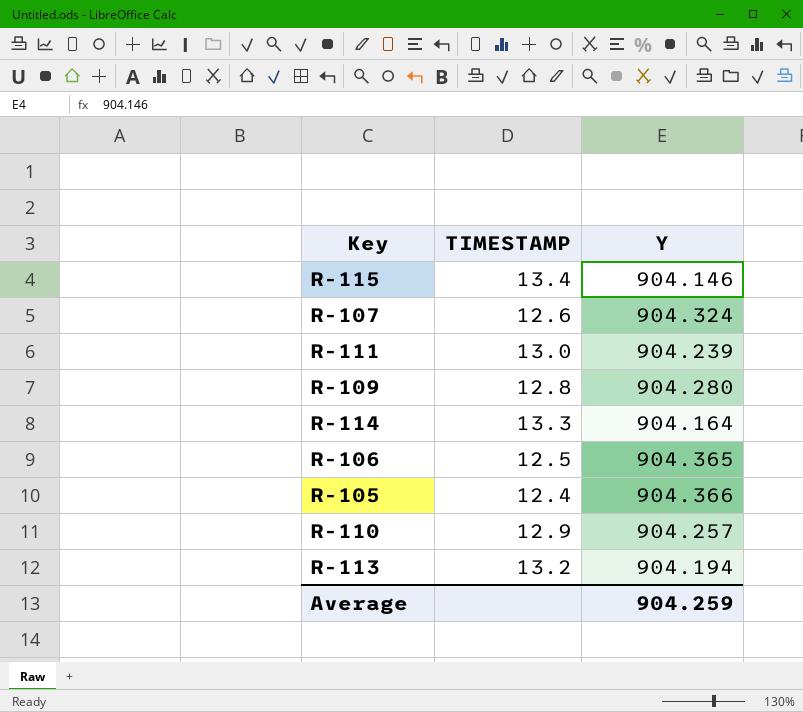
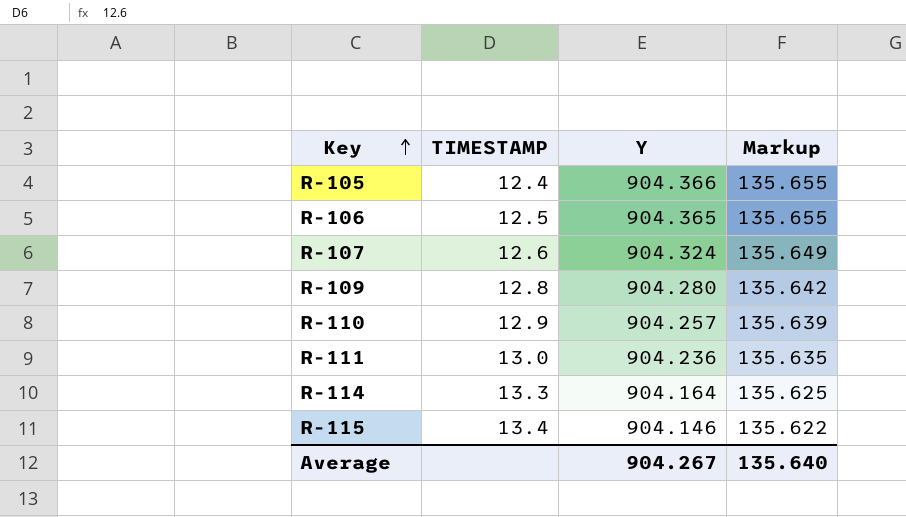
row order: none -> Key ascending
column Markup | formula: none -> [Y] * 0.15
row R-113: 13.2 | 904.194 -> none
R-111 | Y: 904.239 -> 904.236
Average | Y: 904.259 -> 904.267

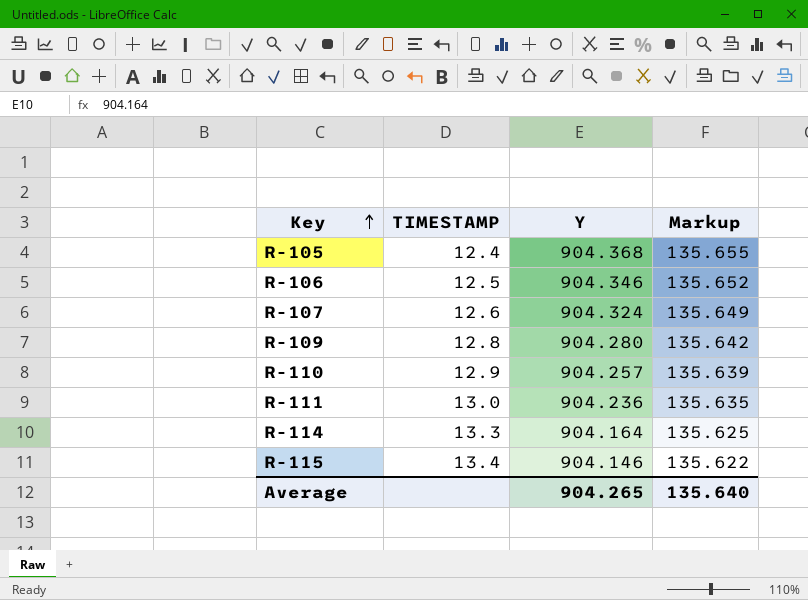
R-105 | Y: 904.366 -> 904.368
R-106 | Y: 904.365 -> 904.346
R-106 | Markup: 135.655 -> 135.652
Average | Y: 904.267 -> 904.265

